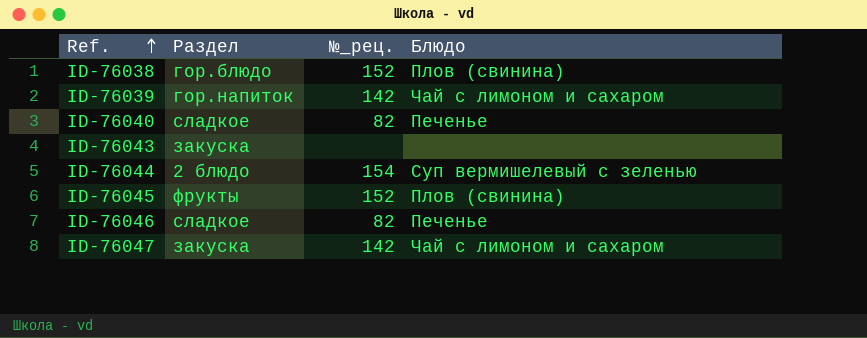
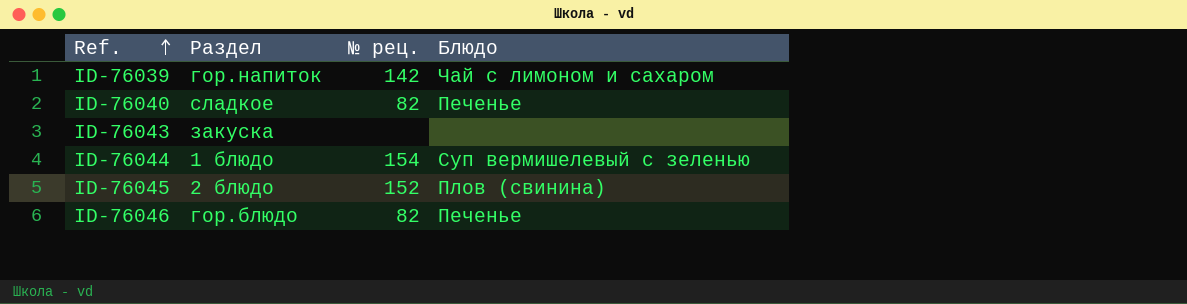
column name: №_рец. -> № рец.
row ID-76038: гор.блюдо | 152 | Плов (свинина) -> none
row ID-76047: закуска | 142 | Чай с лимоном и сахаром -> none
ID-76044 | Раздел: 2 блюдо -> 1 блюдо
ID-76045 | Раздел: фрукты -> 2 блюдо
ID-76046 | Раздел: сладкое -> гор.блюдо

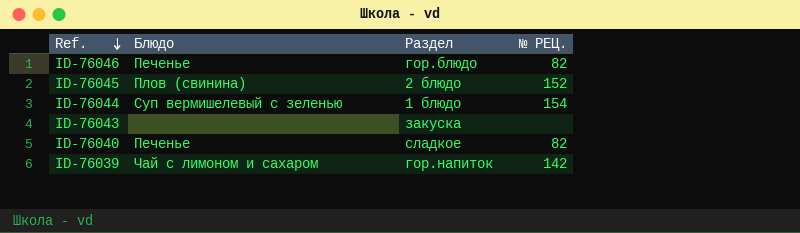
row order: Ref. ascending -> Ref. descending
column Блюдо | position: 4 -> 2
column name: № рец. -> № РЕЦ.

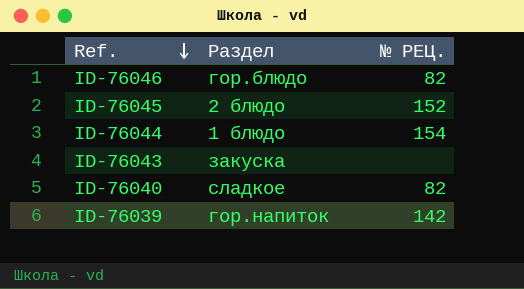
column Блюдо | position: 2 -> none

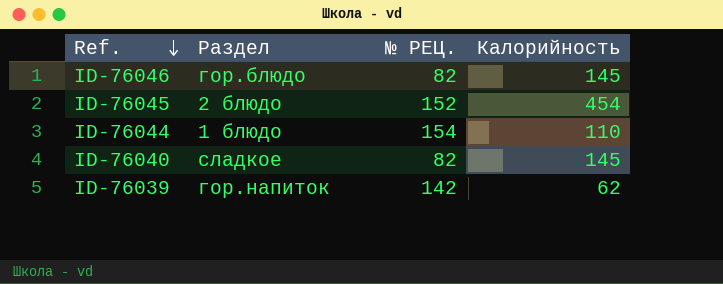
column Калорийность | position: none -> 4
row ID-76043: закуска | none -> none

